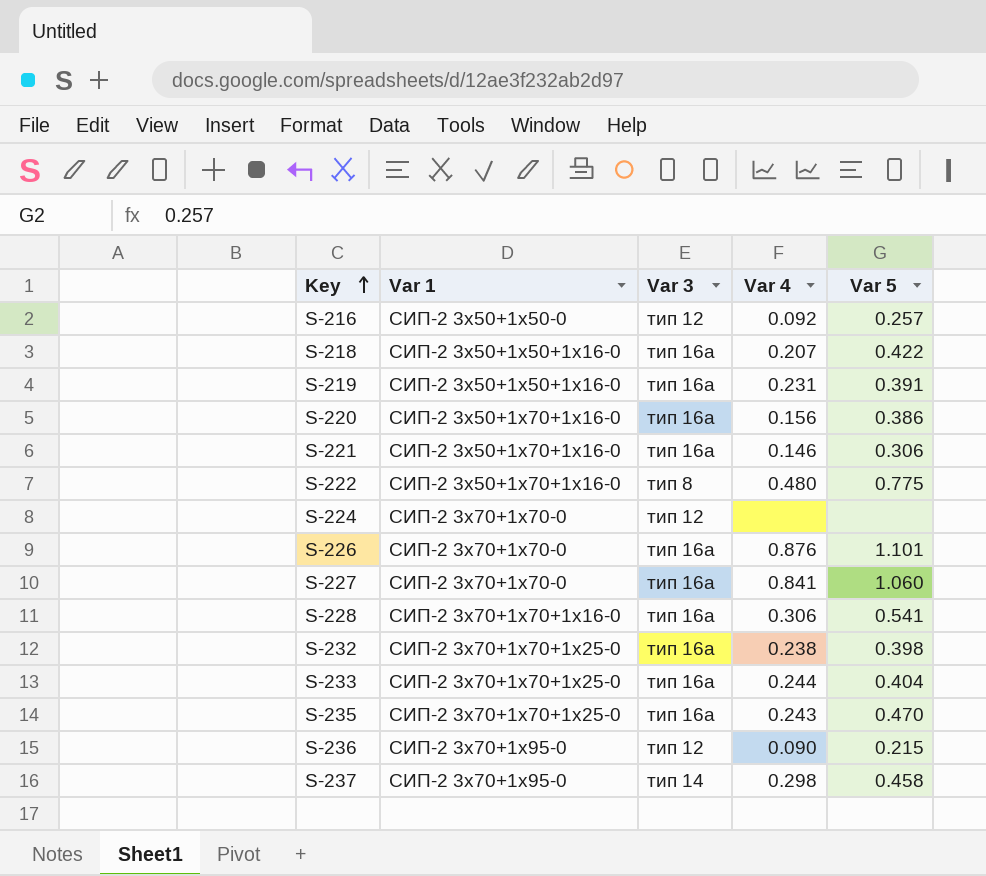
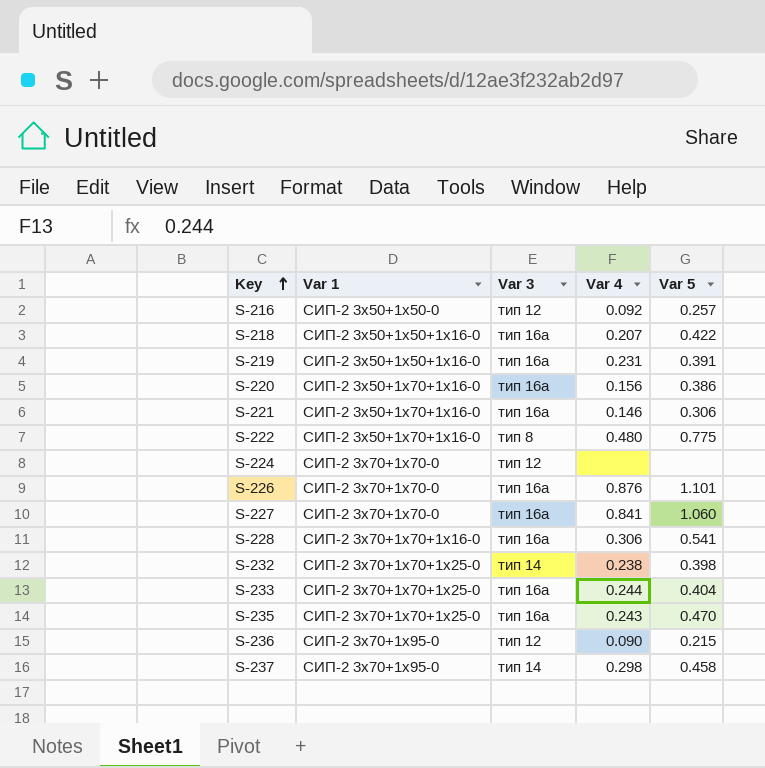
S-232 | Var 3: тип 16а -> тип 14

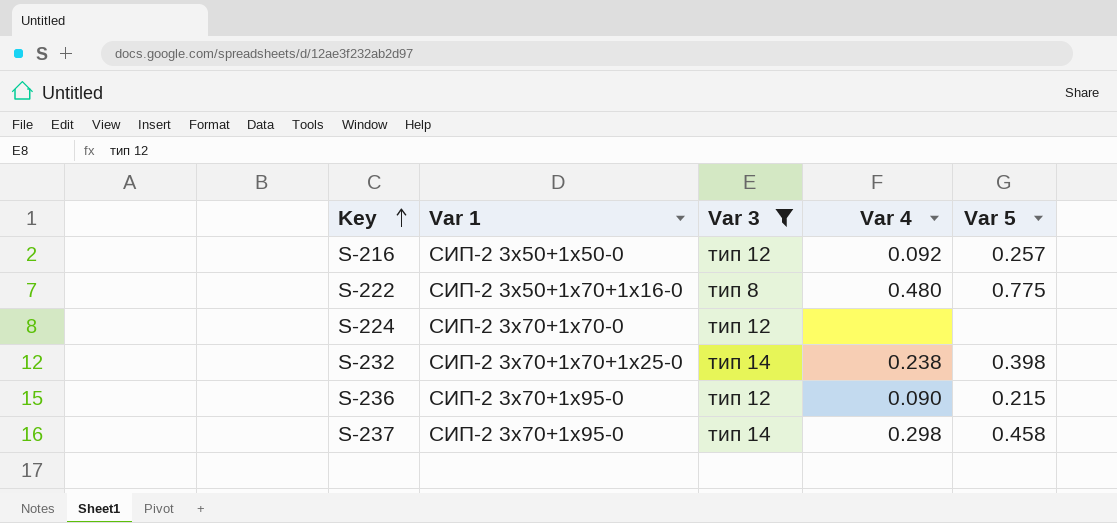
filter: none -> Var 3 != тип 16а

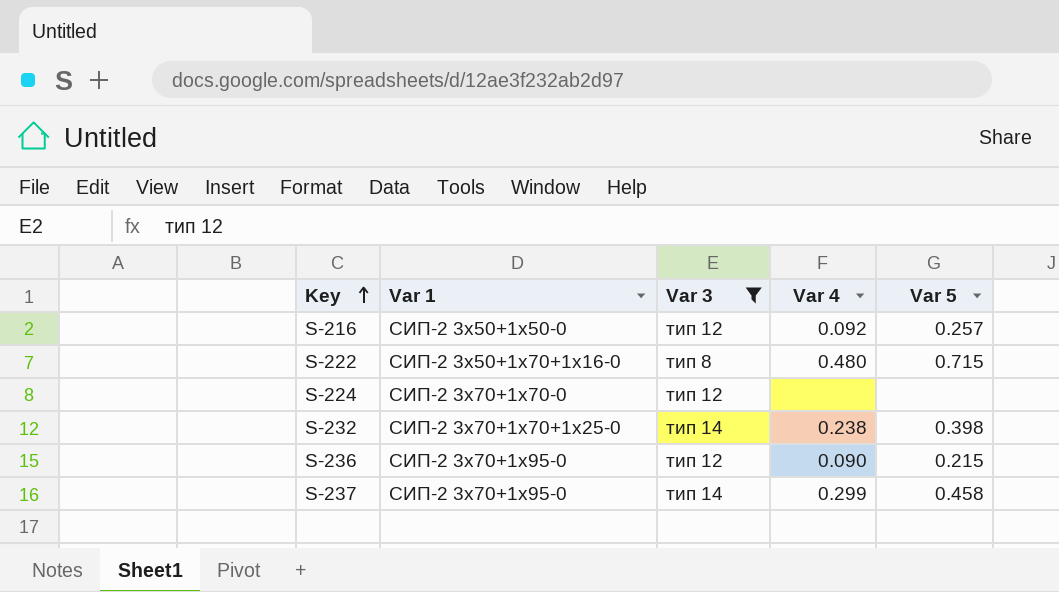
S-222 | Var 5: 0.775 -> 0.715
S-237 | Var 4: 0.298 -> 0.299

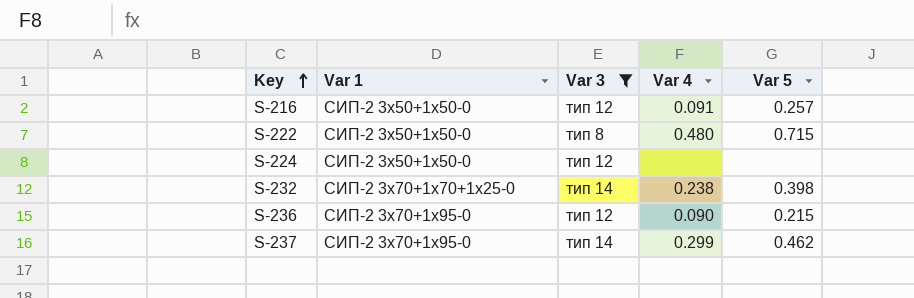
S-216 | Var 4: 0.092 -> 0.091
S-222 | Var 1: СИП-2 3x50+1x70+1x16-0 -> СИП-2 3x50+1x50-0
S-224 | Var 1: СИП-2 3x70+1x70-0 -> СИП-2 3x50+1x50-0
S-237 | Var 5: 0.458 -> 0.462

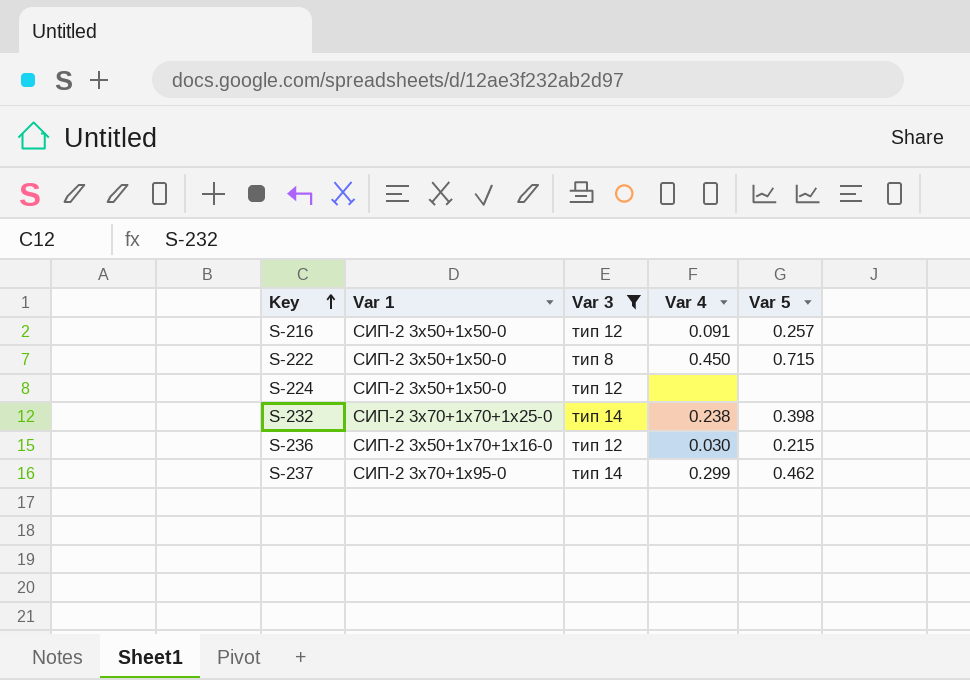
S-222 | Var 4: 0.480 -> 0.450
S-236 | Var 1: СИП-2 3x70+1x95-0 -> СИП-2 3x50+1x70+1x16-0
S-236 | Var 4: 0.090 -> 0.030

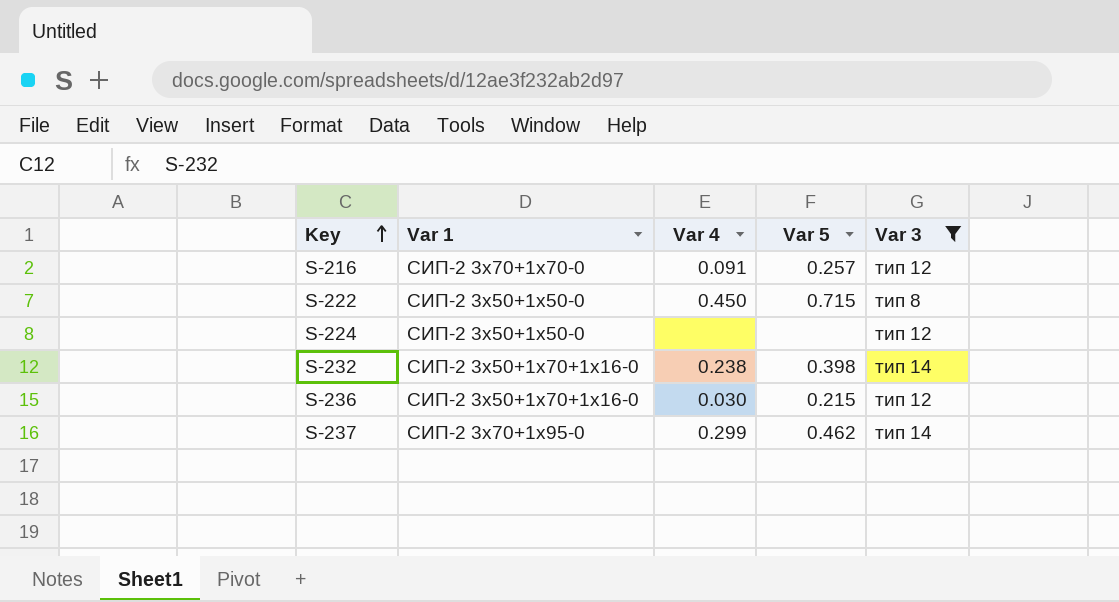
column Var 3 | position: 3 -> 5
S-216 | Var 1: СИП-2 3x50+1x50-0 -> СИП-2 3x70+1x70-0
S-232 | Var 1: СИП-2 3x70+1x70+1x25-0 -> СИП-2 3x50+1x70+1x16-0

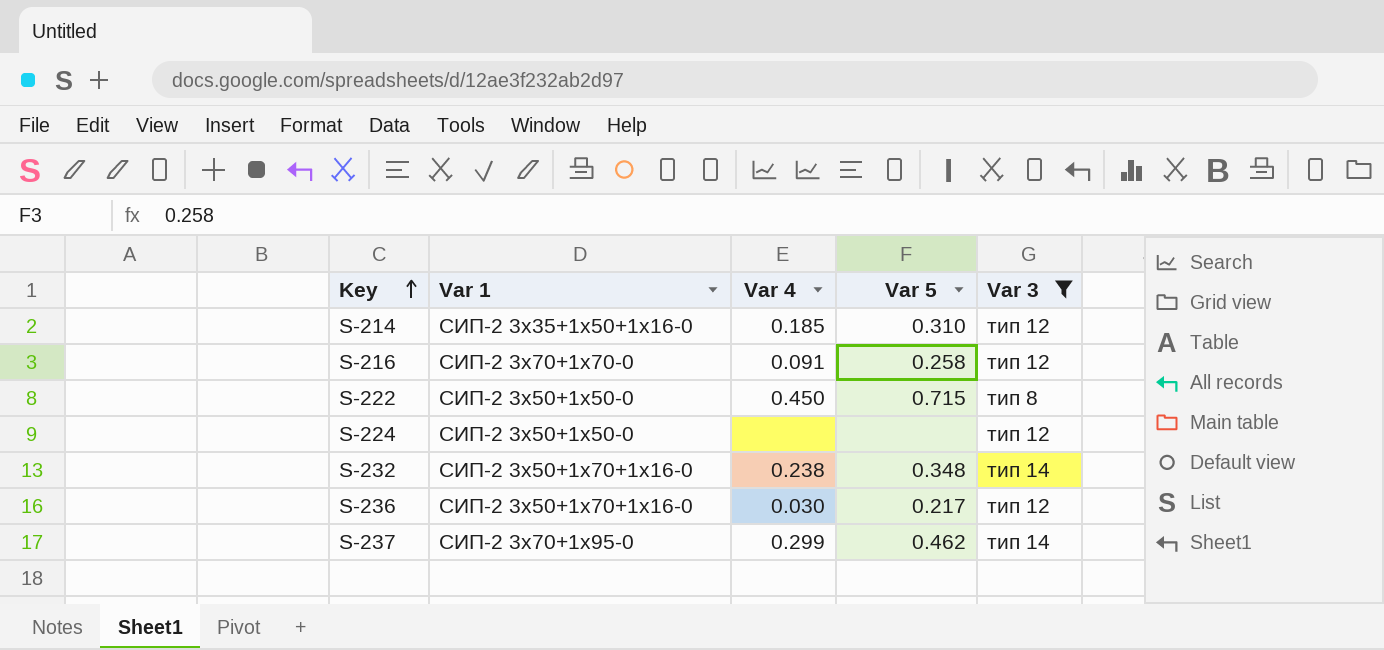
row S-214: none -> СИП-2 3x35+1x50+1x16-0 | 0.185 | 0.310 | тип 12
S-216 | Var 5: 0.257 -> 0.258
S-232 | Var 5: 0.398 -> 0.348
S-236 | Var 5: 0.215 -> 0.217

